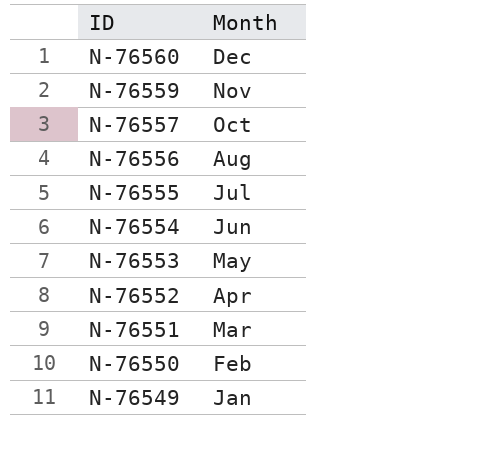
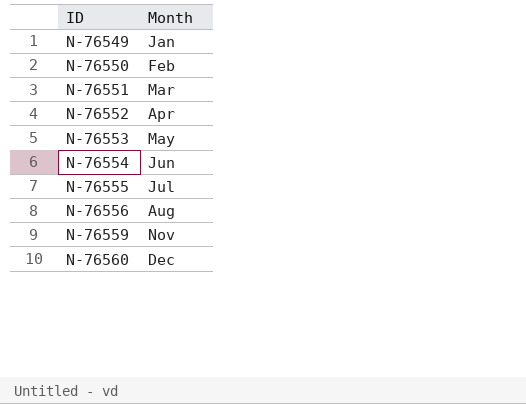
row order: ID descending -> ID ascending
row N-76557: Oct -> none

